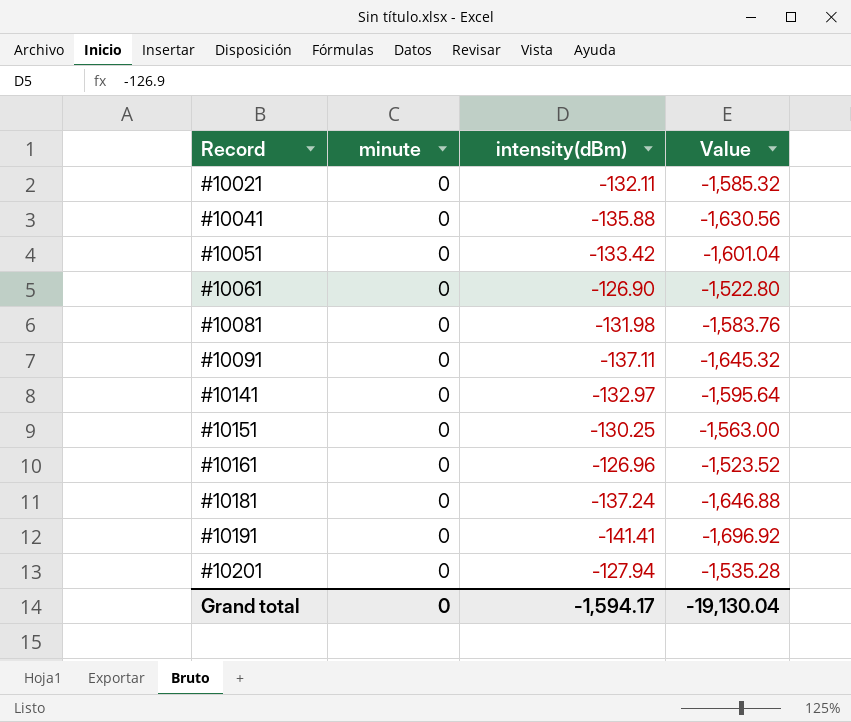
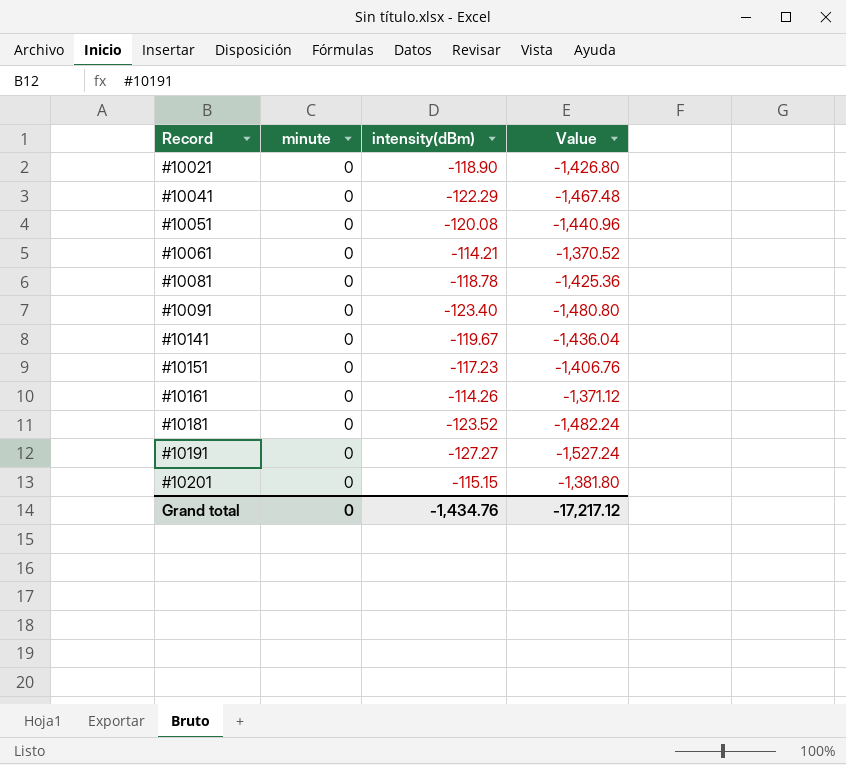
#10021 | intensity(dBm): -132.11 -> -118.90
#10021 | Value: -1,585.32 -> -1,426.80
#10041 | intensity(dBm): -135.88 -> -122.29
#10041 | Value: -1,630.56 -> -1,467.48
#10051 | intensity(dBm): -133.42 -> -120.08
#10051 | Value: -1,601.04 -> -1,440.96
#10061 | intensity(dBm): -126.90 -> -114.21
#10061 | Value: -1,522.80 -> -1,370.52
#10081 | intensity(dBm): -131.98 -> -118.78
#10081 | Value: -1,583.76 -> -1,425.36
#10091 | intensity(dBm): -137.11 -> -123.40
#10091 | Value: -1,645.32 -> -1,480.80
#10141 | intensity(dBm): -132.97 -> -119.67
#10141 | Value: -1,595.64 -> -1,436.04
#10151 | intensity(dBm): -130.25 -> -117.23
#10151 | Value: -1,563.00 -> -1,406.76
#10161 | intensity(dBm): -126.96 -> -114.26
#10161 | Value: -1,523.52 -> -1,371.12
#10181 | intensity(dBm): -137.24 -> -123.52
#10181 | Value: -1,646.88 -> -1,482.24
#10191 | intensity(dBm): -141.41 -> -127.27
#10191 | Value: -1,696.92 -> -1,527.24
#10201 | intensity(dBm): -127.94 -> -115.15
#10201 | Value: -1,535.28 -> -1,381.80
Grand total | intensity(dBm): -1,594.17 -> -1,434.76
Grand total | Value: -19,130.04 -> -17,217.12

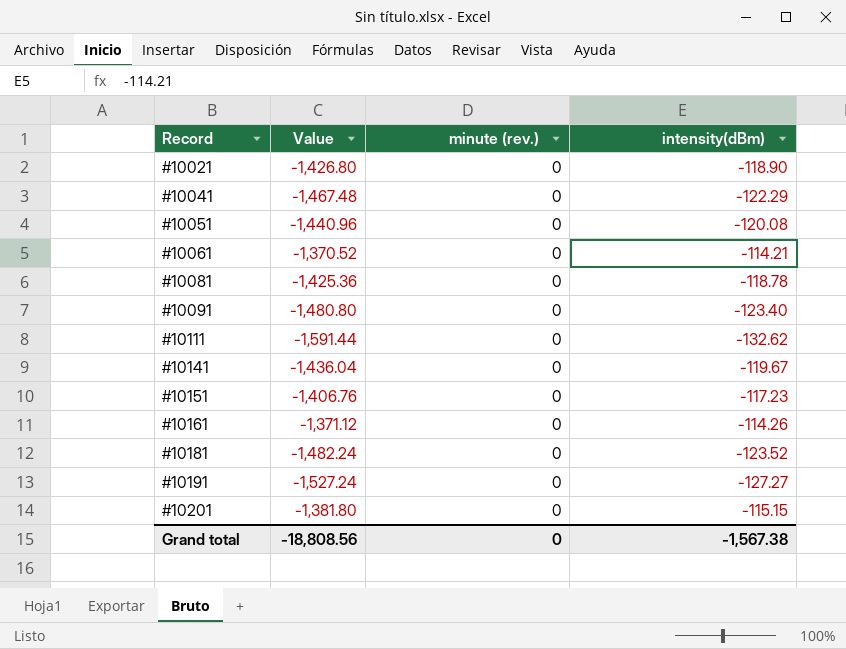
column Value | position: 4 -> 2
column name: minute -> minute (rev.)
row #10111: none -> -1,591.44 | 0 | -132.62
Grand total | Value: -17,217.12 -> -18,808.56
Grand total | intensity(dBm): -1,434.76 -> -1,567.38

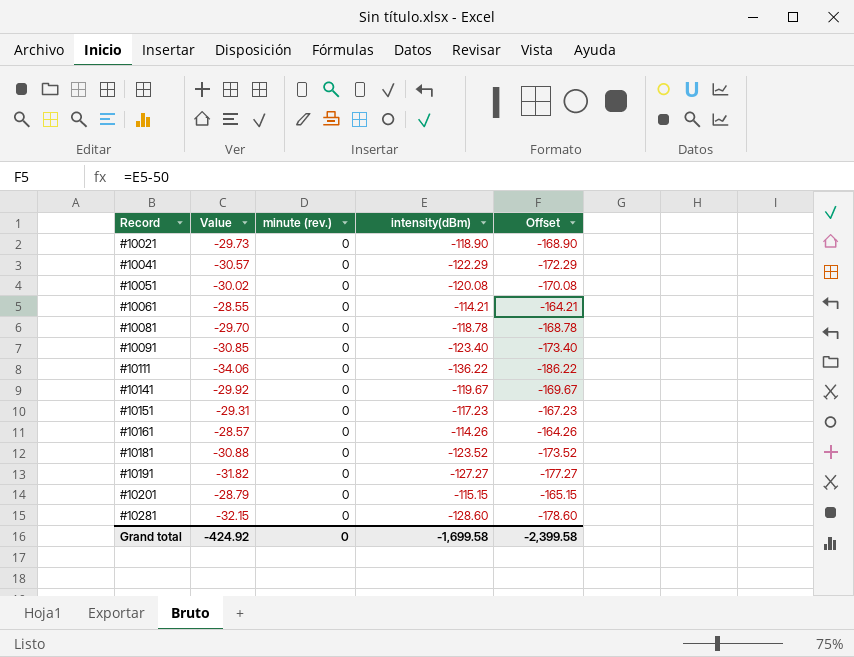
column Value | formula: [intensity(dBm)] * 12 -> [intensity(dBm)] * 0.25
column Offset | formula: none -> [intensity(dBm)] - 50
#10111 | intensity(dBm): -132.62 -> -136.22
row #10281: none -> -32.15 | 0 | -128.60 | -178.60
Grand total | Value: -18,808.56 -> -424.92
Grand total | intensity(dBm): -1,567.38 -> -1,699.58

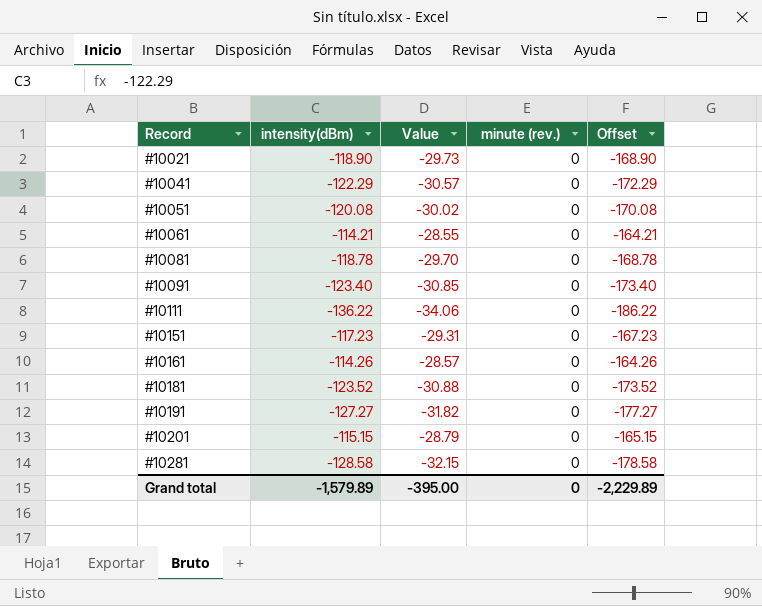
column intensity(dBm) | position: 4 -> 2
row #10141: -29.92 | 0 | -119.67 | -169.67 -> none
#10281 | intensity(dBm): -128.60 -> -128.58
#10281 | Offset: -178.60 -> -178.58
Grand total | intensity(dBm): -1,699.58 -> -1,579.89
Grand total | Value: -424.92 -> -395.00
Grand total | Offset: -2,399.58 -> -2,229.89

